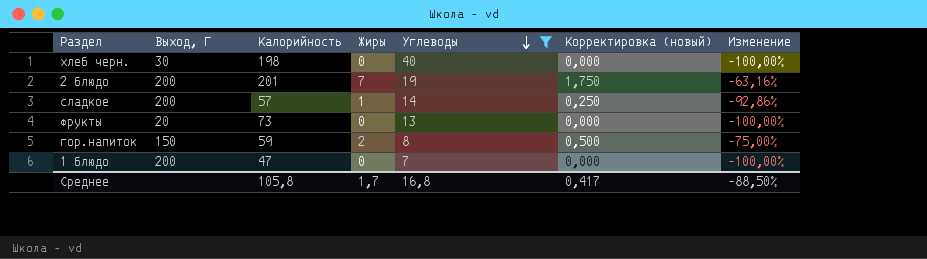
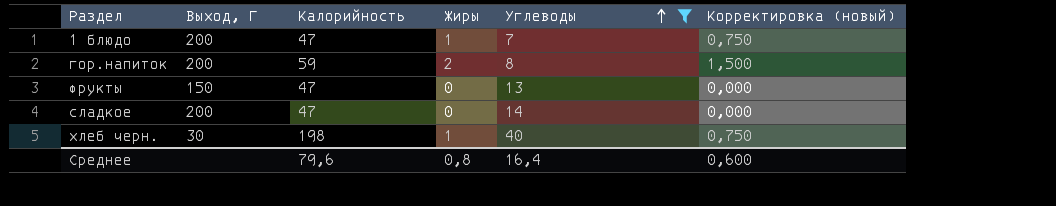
row order: Углеводы descending -> Углеводы ascending
column Изменение | formula: ([Жиры] - [Углеводы]) / [Углеводы] -> none
column Корректировка (новый) | formula: [Жиры] * 0,25 -> [Жиры] * 0,75
row 2 блюдо: 200 | 201 | 7 | 19 | 1,750 | -63,16% -> none
1 блюдо | Жиры: 0 -> 1
гор.напиток | Выход, Г: 150 -> 200
фрукты | Выход, Г: 20 -> 150
фрукты | Калорийность: 73 -> 47
сладкое | Калорийность: 57 -> 47
сладкое | Жиры: 1 -> 0
хлеб черн. | Жиры: 0 -> 1
Среднее | Калорийность: 105,8 -> 79,6
Среднее | Жиры: 1,7 -> 0,8
Среднее | Углеводы: 16,8 -> 16,4
Среднее | Корректировка (новый): 0,417 -> 0,600

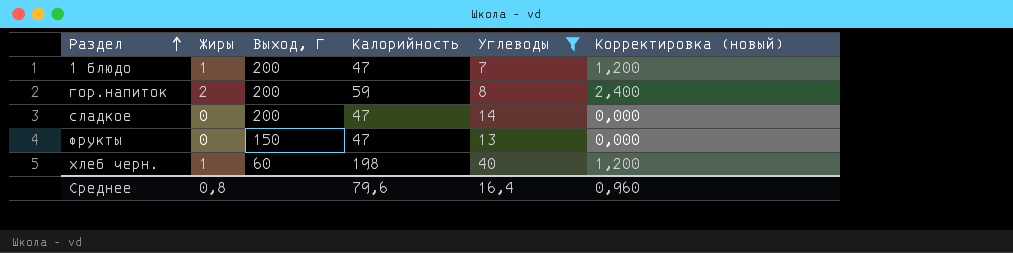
row order: Углеводы ascending -> Раздел ascending
column Жиры | position: 4 -> 2
column Корректировка (новый) | formula: [Жиры] * 0,75 -> [Жиры] * 1,2
хлеб черн. | Выход, Г: 30 -> 60
Среднее | Корректировка (новый): 0,600 -> 0,960

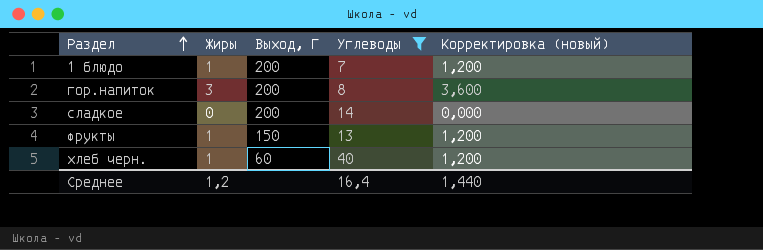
column Калорийность | position: 4 -> none
гор.напиток | Жиры: 2 -> 3
гор.напиток | Корректировка (новый): 2,400 -> 3,600
фрукты | Жиры: 0 -> 1
фрукты | Корректировка (новый): 0,000 -> 1,200
Среднее | Жиры: 0,8 -> 1,2
Среднее | Корректировка (новый): 0,960 -> 1,440

